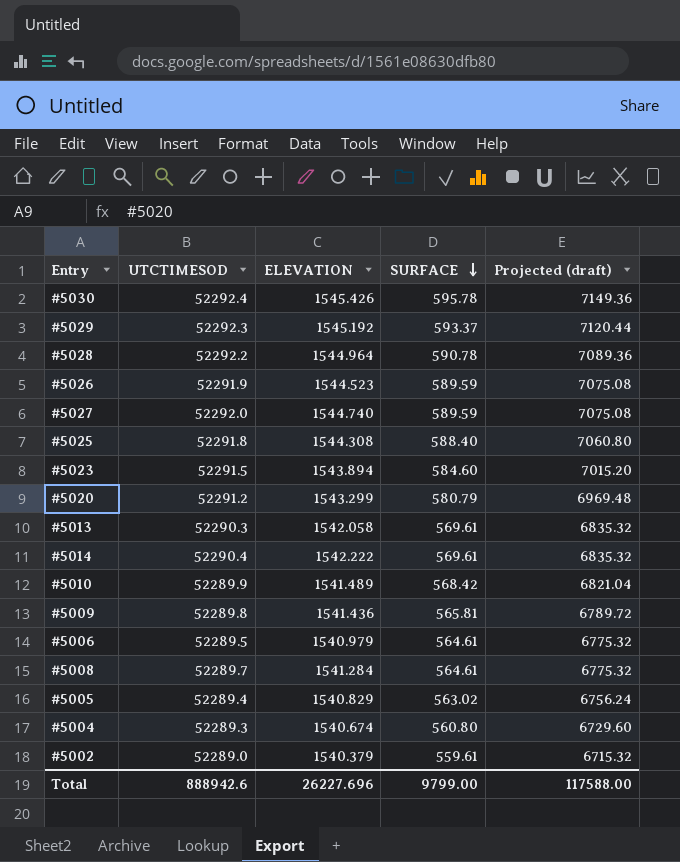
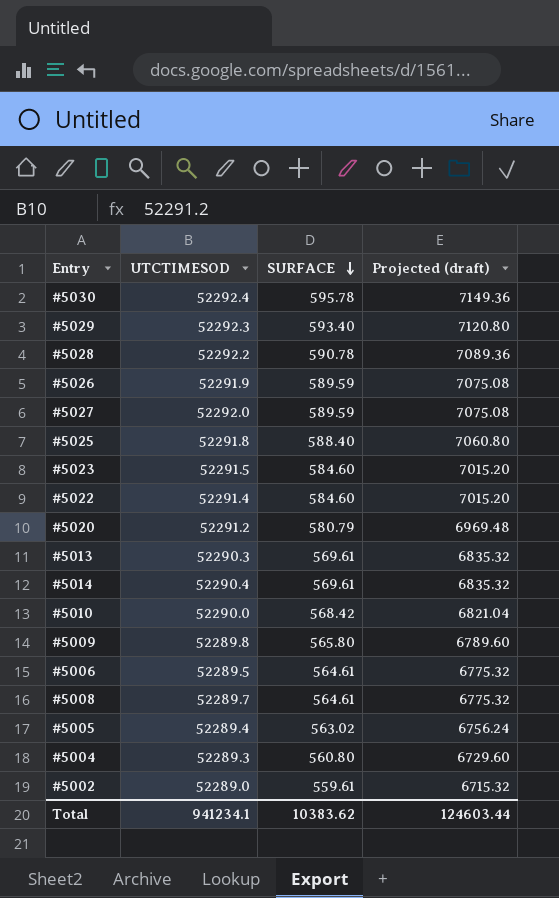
column ELEVATION | position: 3 -> none
#5029 | SURFACE: 593.37 -> 593.40
#5029 | Projected (draft): 7120.44 -> 7120.80
row #5022: none -> 52291.4 | 584.60 | 7015.20
#5010 | UTCTIMESOD: 52289.9 -> 52290.0
#5009 | SURFACE: 565.81 -> 565.80
#5009 | Projected (draft): 6789.72 -> 6789.60
Total | UTCTIMESOD: 888942.6 -> 941234.1
Total | SURFACE: 9799.00 -> 10383.62
Total | Projected (draft): 117588.00 -> 124603.44

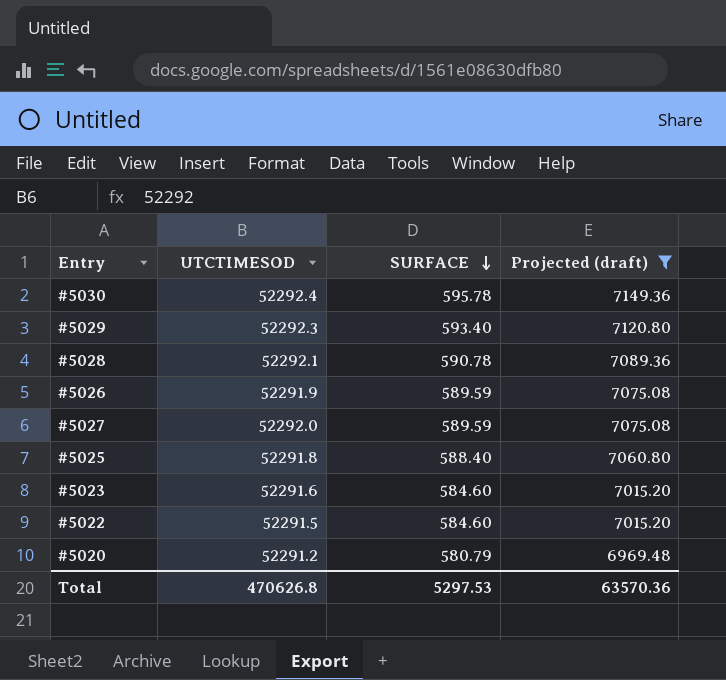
filter: none -> Projected (draft) >= 6969.48
#5028 | UTCTIMESOD: 52292.2 -> 52292.1
#5023 | UTCTIMESOD: 52291.5 -> 52291.6
#5022 | UTCTIMESOD: 52291.4 -> 52291.5
Total | UTCTIMESOD: 941234.1 -> 470626.8
Total | SURFACE: 10383.62 -> 5297.53
Total | Projected (draft): 124603.44 -> 63570.36

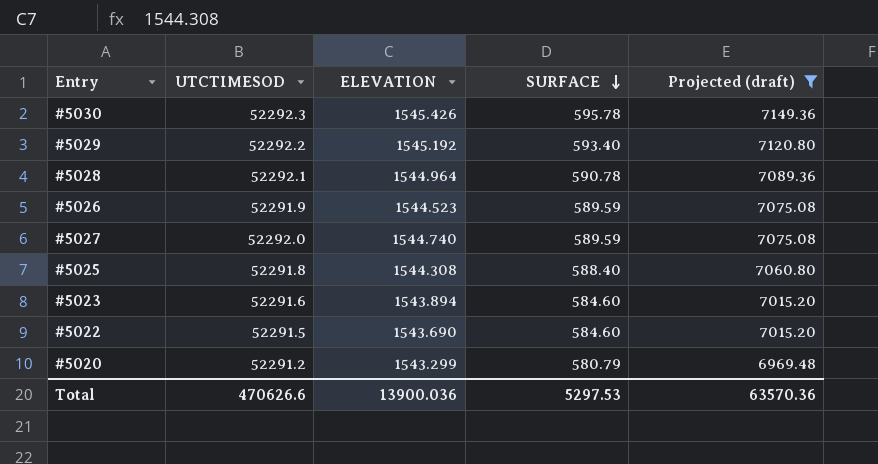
column ELEVATION | position: none -> 3
#5030 | UTCTIMESOD: 52292.4 -> 52292.3
#5029 | UTCTIMESOD: 52292.3 -> 52292.2
Total | UTCTIMESOD: 470626.8 -> 470626.6

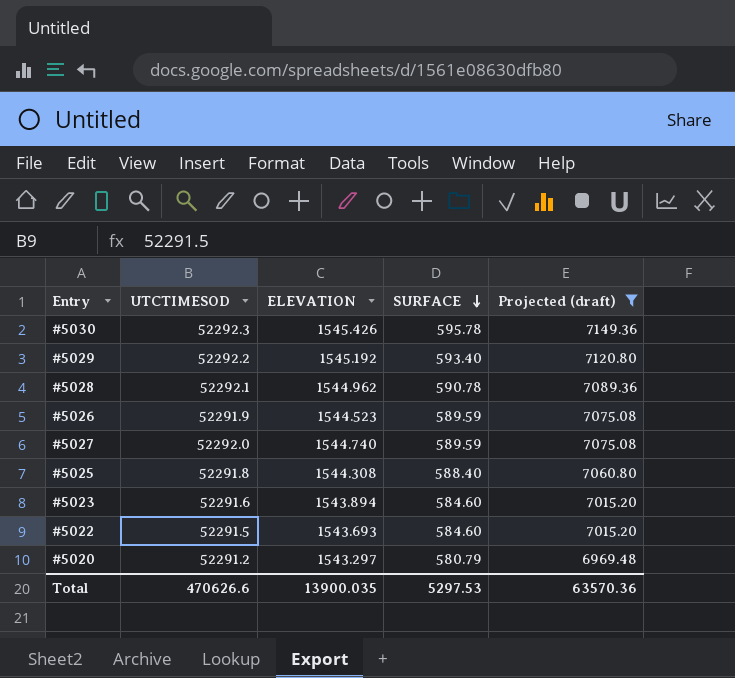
#5028 | ELEVATION: 1544.964 -> 1544.962
#5022 | ELEVATION: 1543.690 -> 1543.693
#5020 | ELEVATION: 1543.299 -> 1543.297
Total | ELEVATION: 13900.036 -> 13900.035

